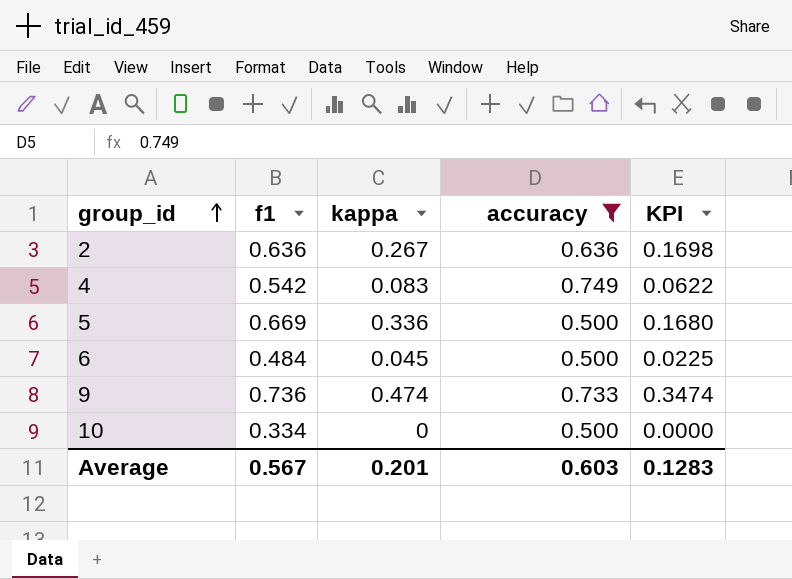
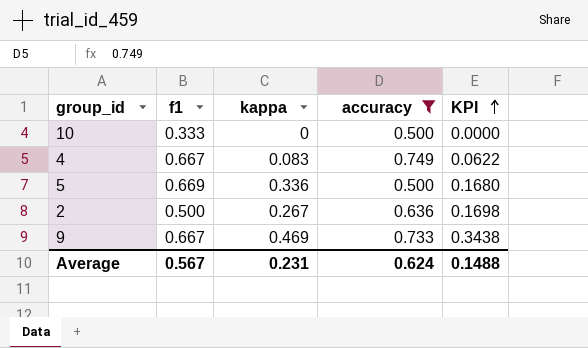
row order: group_id ascending -> KPI ascending
row 6: 0.484 | 0.045 | 0.500 | 0.0225 -> none
10 | f1: 0.334 -> 0.333
4 | f1: 0.542 -> 0.667
2 | f1: 0.636 -> 0.500
9 | f1: 0.736 -> 0.667
9 | kappa: 0.474 -> 0.469
9 | KPI: 0.3474 -> 0.3438
Average | kappa: 0.201 -> 0.231
Average | accuracy: 0.603 -> 0.624
Average | KPI: 0.1283 -> 0.1488

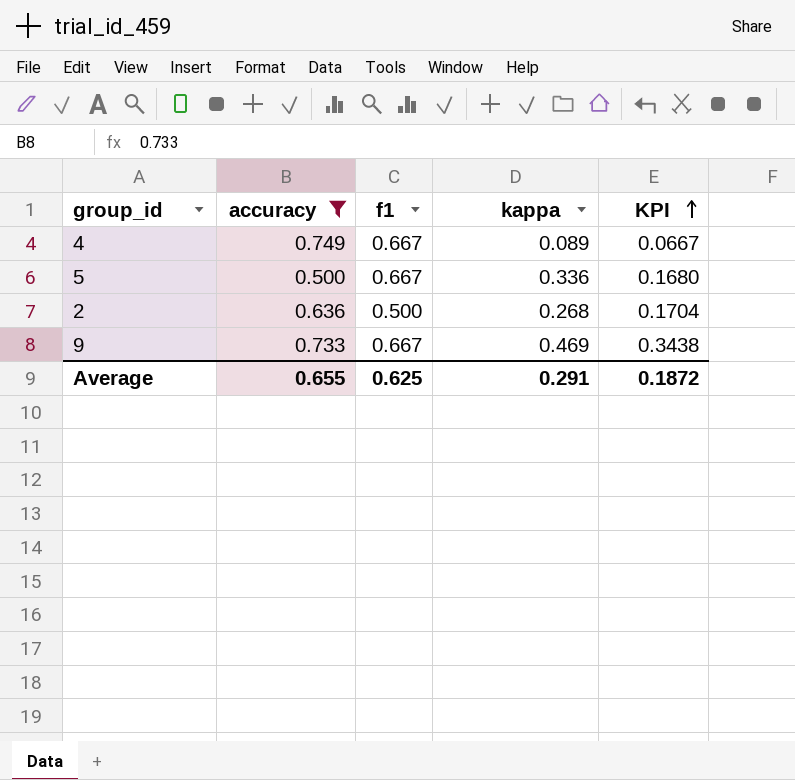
column accuracy | position: 4 -> 2
row 10: 0.333 | 0 | 0.500 | 0.0000 -> none
4 | kappa: 0.083 -> 0.089
4 | KPI: 0.0622 -> 0.0667
5 | f1: 0.669 -> 0.667
2 | kappa: 0.267 -> 0.268
2 | KPI: 0.1698 -> 0.1704
Average | accuracy: 0.624 -> 0.655
Average | f1: 0.567 -> 0.625
Average | kappa: 0.231 -> 0.291
Average | KPI: 0.1488 -> 0.1872

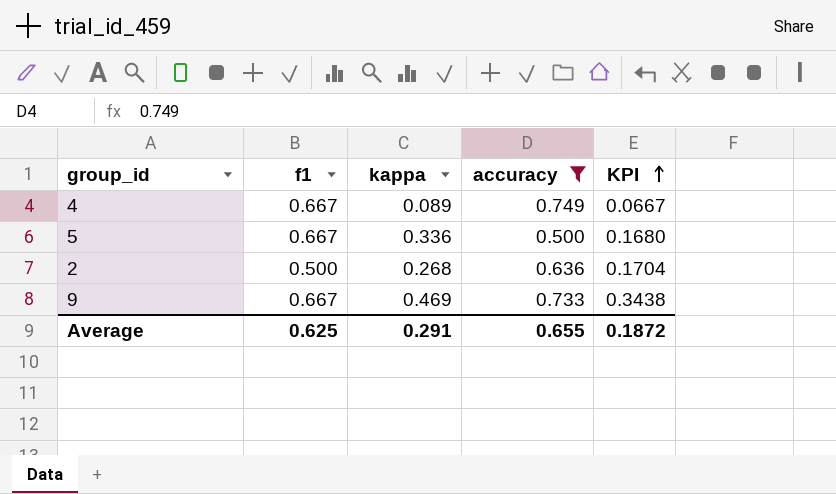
column accuracy | position: 2 -> 4

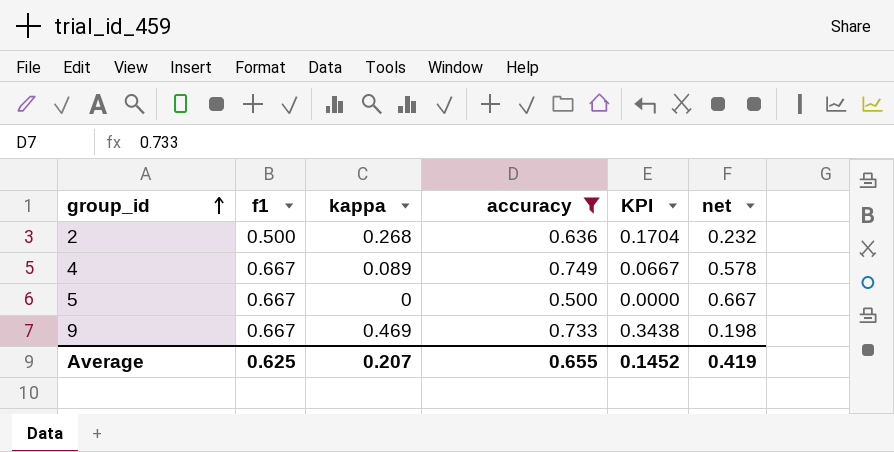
row order: KPI ascending -> group_id ascending
column net | formula: none -> [f1] - [kappa]
5 | kappa: 0.336 -> 0
5 | KPI: 0.1680 -> 0.0000
Average | kappa: 0.291 -> 0.207
Average | KPI: 0.1872 -> 0.1452

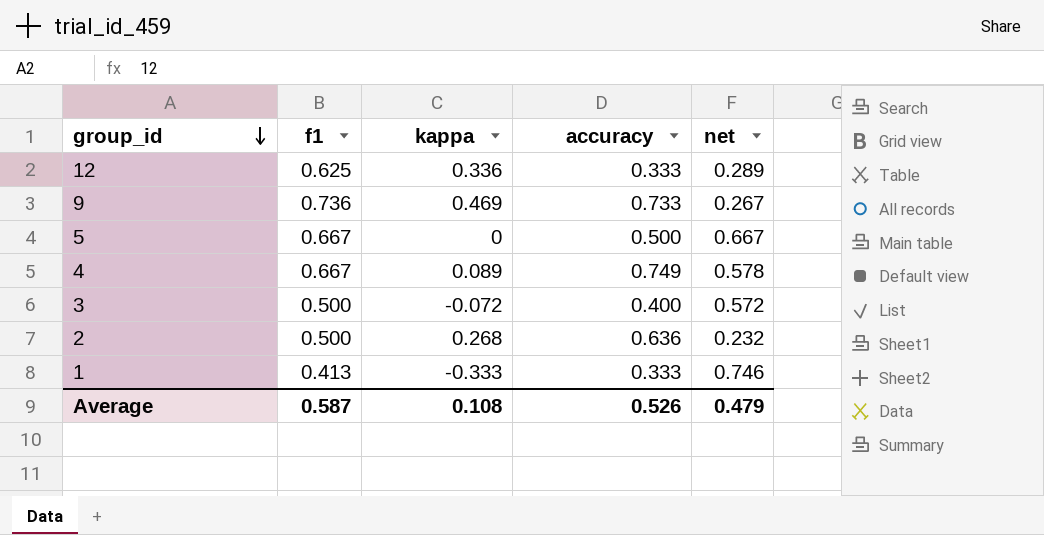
filter: accuracy >= 0.500 -> none
row order: group_id ascending -> group_id descending
column KPI | formula: [kappa] * [accuracy] -> none
9 | f1: 0.667 -> 0.736
9 | net: 0.198 -> 0.267
Average | f1: 0.625 -> 0.587
Average | kappa: 0.207 -> 0.108
Average | accuracy: 0.655 -> 0.526
Average | net: 0.419 -> 0.479

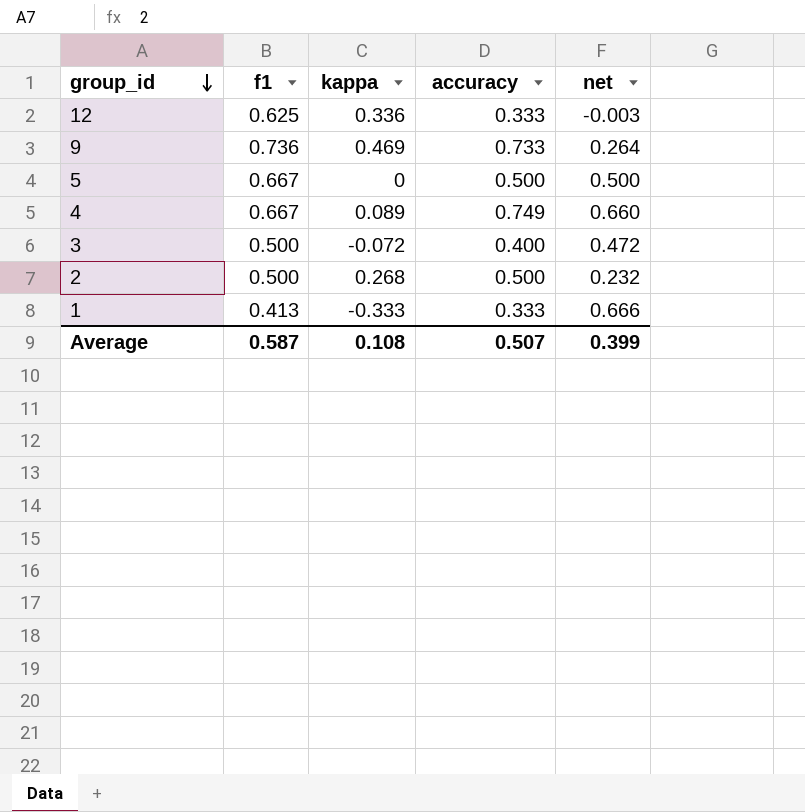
column net | formula: [f1] - [kappa] -> [accuracy] - [kappa]
2 | accuracy: 0.636 -> 0.500
Average | accuracy: 0.526 -> 0.507
Average | net: 0.479 -> 0.399

